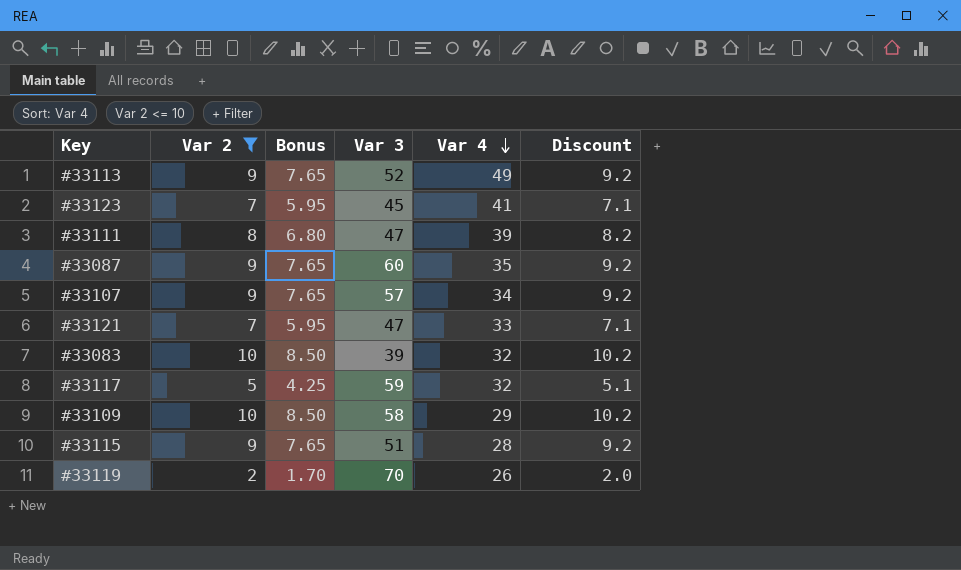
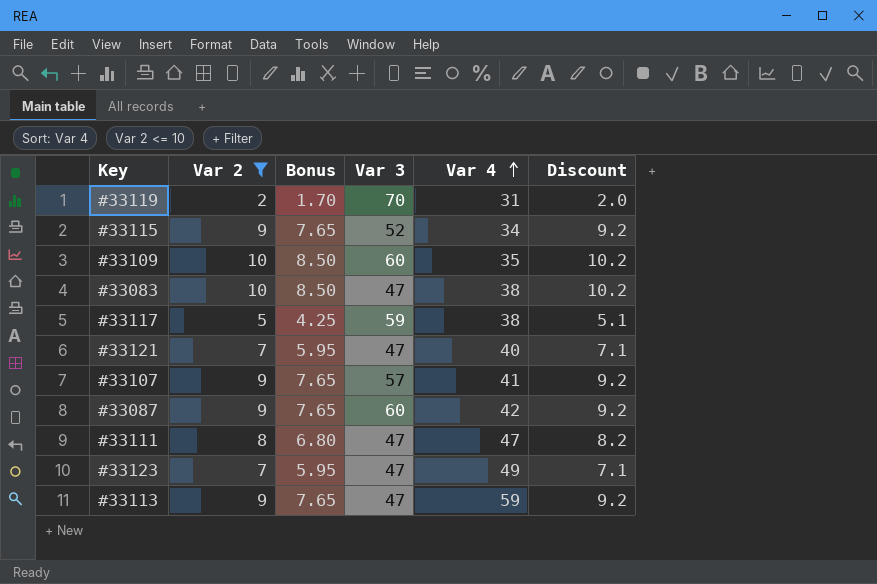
row order: Var 4 descending -> Var 4 ascending
#33119 | Var 4: 26 -> 31
#33115 | Var 3: 51 -> 52
#33115 | Var 4: 28 -> 34
#33109 | Var 3: 58 -> 60
#33109 | Var 4: 29 -> 35
#33083 | Var 3: 39 -> 47
#33083 | Var 4: 32 -> 38
#33117 | Var 4: 32 -> 38
#33121 | Var 4: 33 -> 40
#33107 | Var 4: 34 -> 41
#33087 | Var 4: 35 -> 42
#33111 | Var 4: 39 -> 47
#33123 | Var 3: 45 -> 47
#33123 | Var 4: 41 -> 49
#33113 | Var 3: 52 -> 47
#33113 | Var 4: 49 -> 59

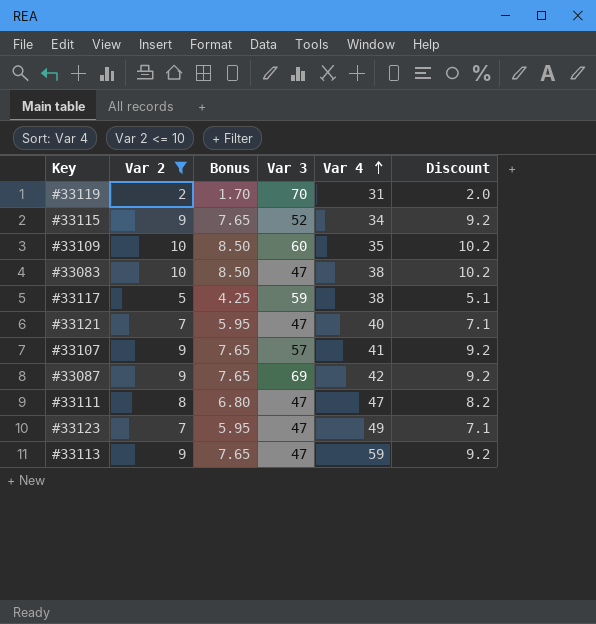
#33087 | Var 3: 60 -> 69

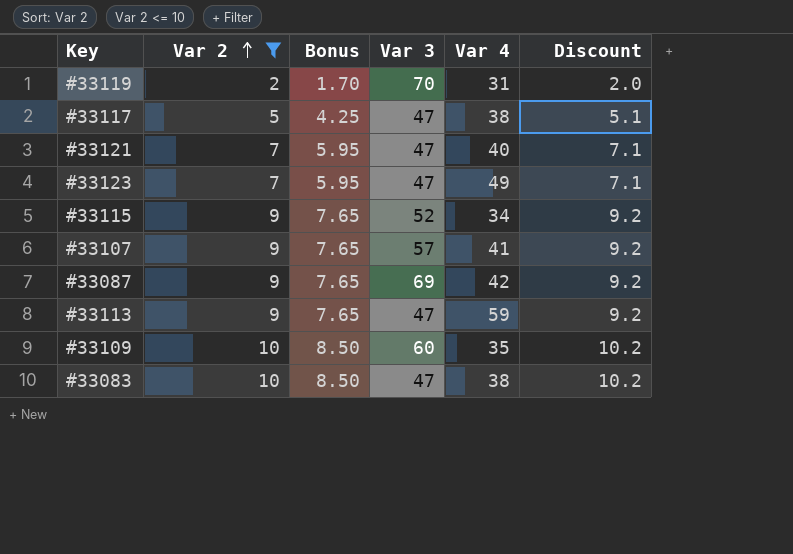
row order: Var 4 ascending -> Var 2 ascending
row #33111: 8 | 6.80 | 47 | 47 | 8.2 -> none
#33117 | Var 3: 59 -> 47

